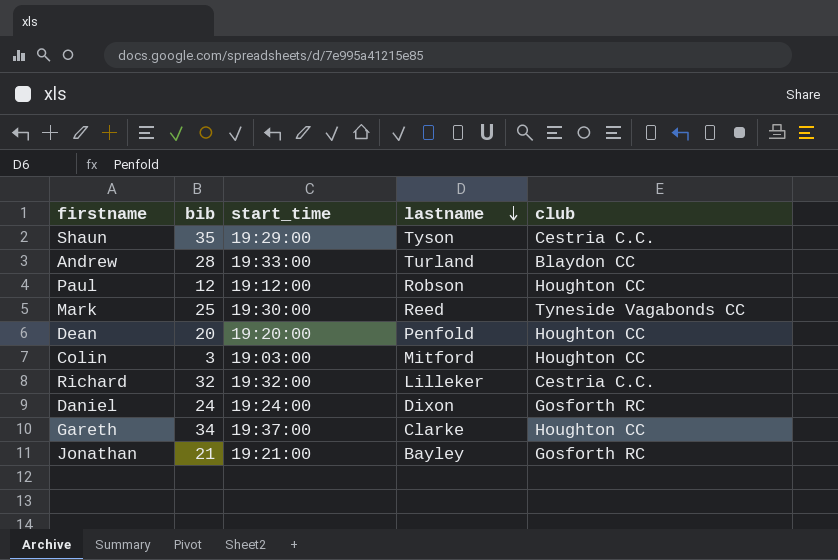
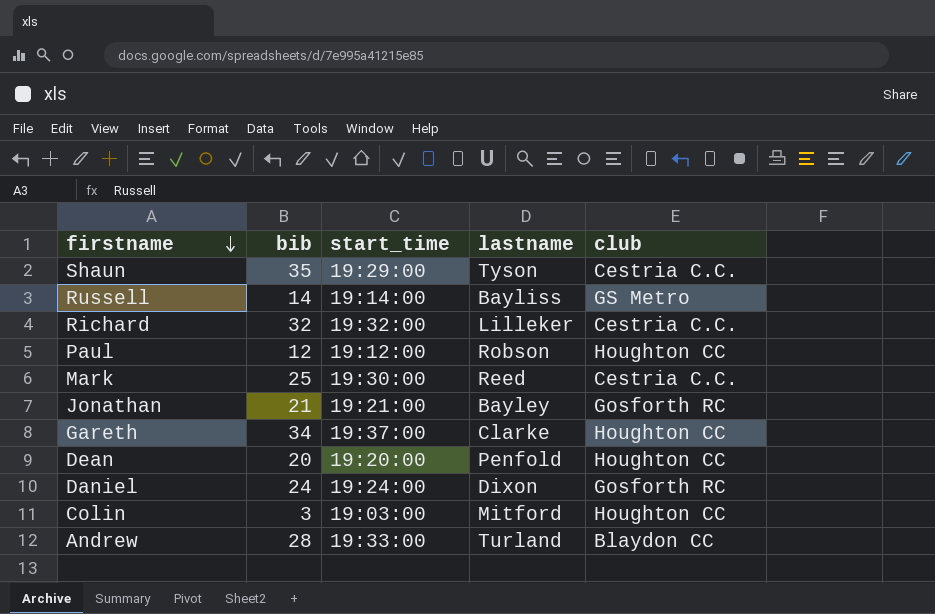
row order: lastname descending -> firstname descending
row Russell: none -> 14 | 19:14:00 | Bayliss | GS Metro
Mark | club: Tyneside Vagabonds CC -> Cestria C.C.

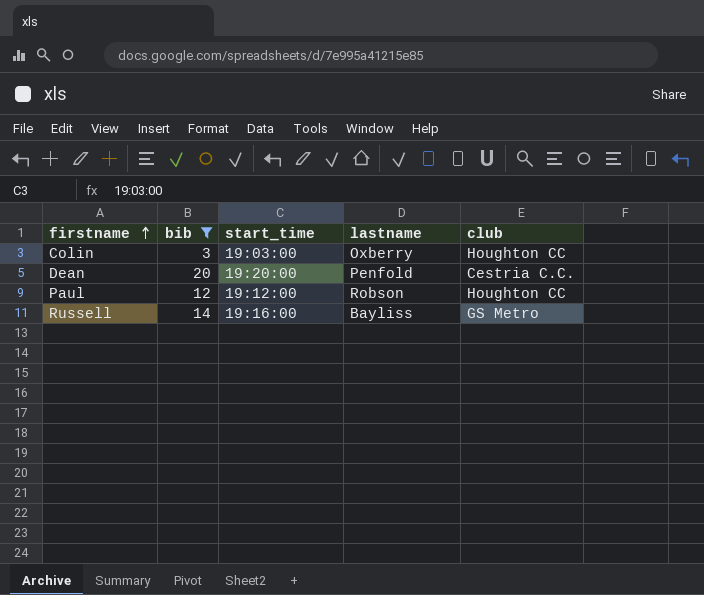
filter: none -> bib <= 20
row order: firstname descending -> firstname ascending
Colin | lastname: Mitford -> Oxberry
Dean | club: Houghton CC -> Cestria C.C.
Russell | start_time: 19:14:00 -> 19:16:00

